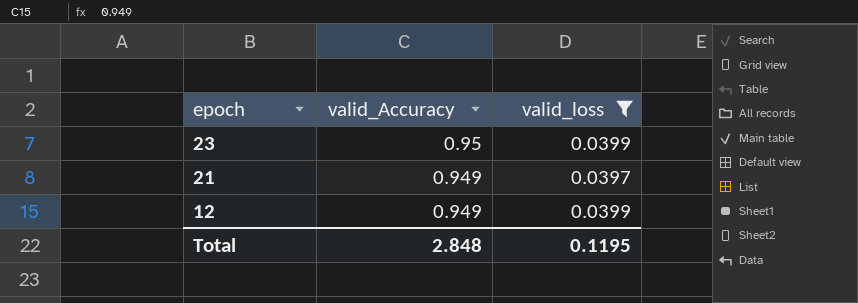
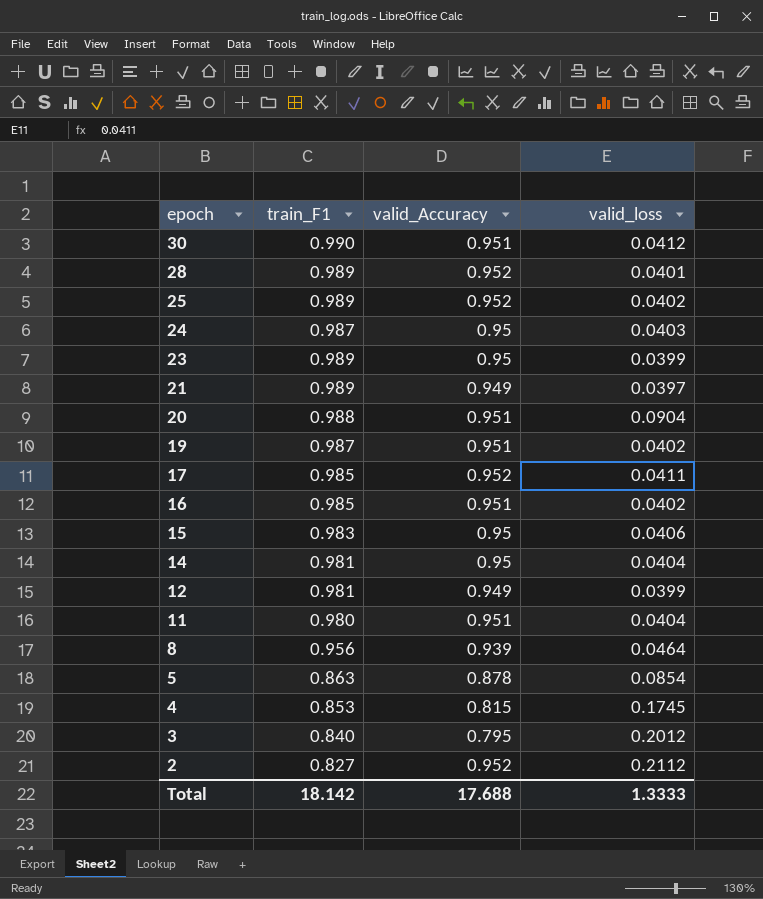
filter: valid_loss <= 0.0399 -> none
column train_F1 | position: none -> 2
Total | valid_Accuracy: 2.848 -> 17.688
Total | valid_loss: 0.1195 -> 1.3333

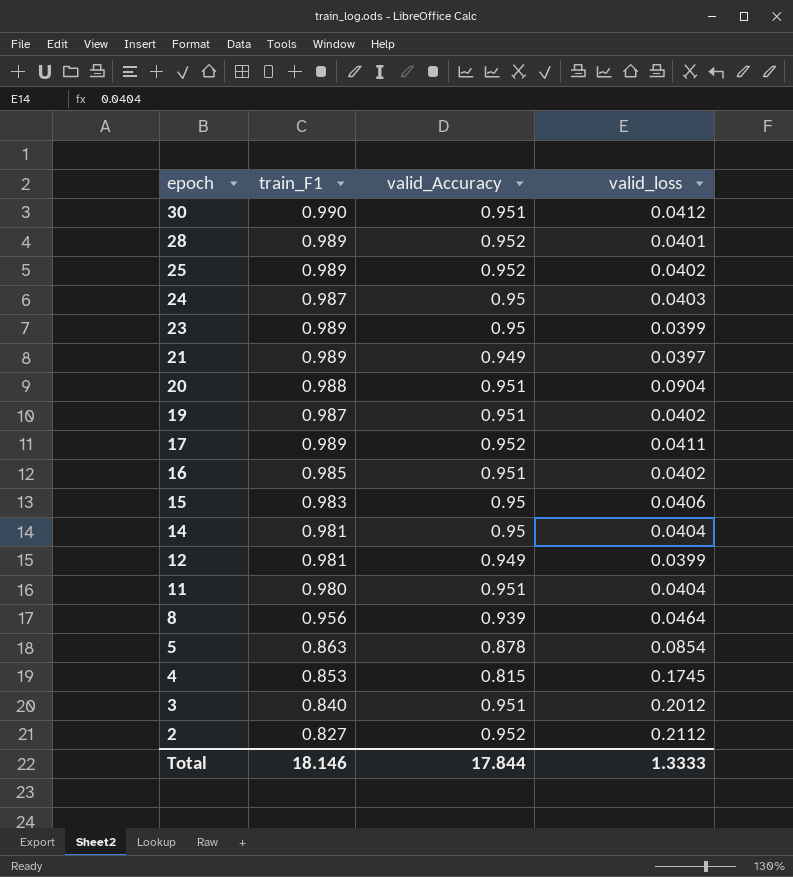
17 | train_F1: 0.985 -> 0.989
3 | valid_Accuracy: 0.795 -> 0.951
Total | train_F1: 18.142 -> 18.146
Total | valid_Accuracy: 17.688 -> 17.844

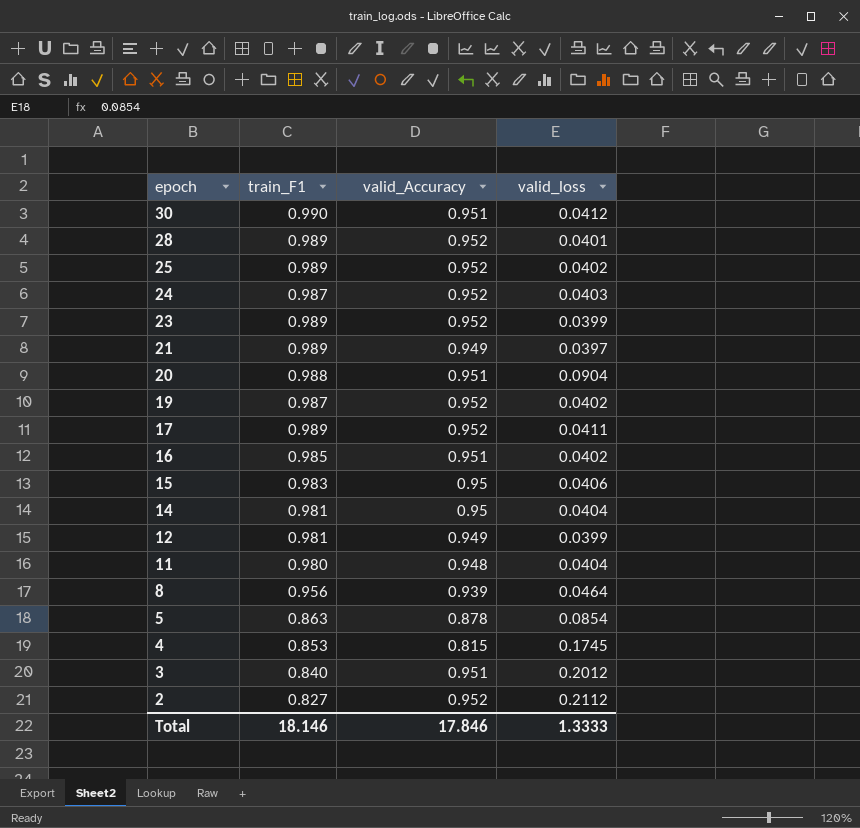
24 | valid_Accuracy: 0.95 -> 0.952
23 | valid_Accuracy: 0.95 -> 0.952
19 | valid_Accuracy: 0.951 -> 0.952
11 | valid_Accuracy: 0.951 -> 0.948
Total | valid_Accuracy: 17.844 -> 17.846

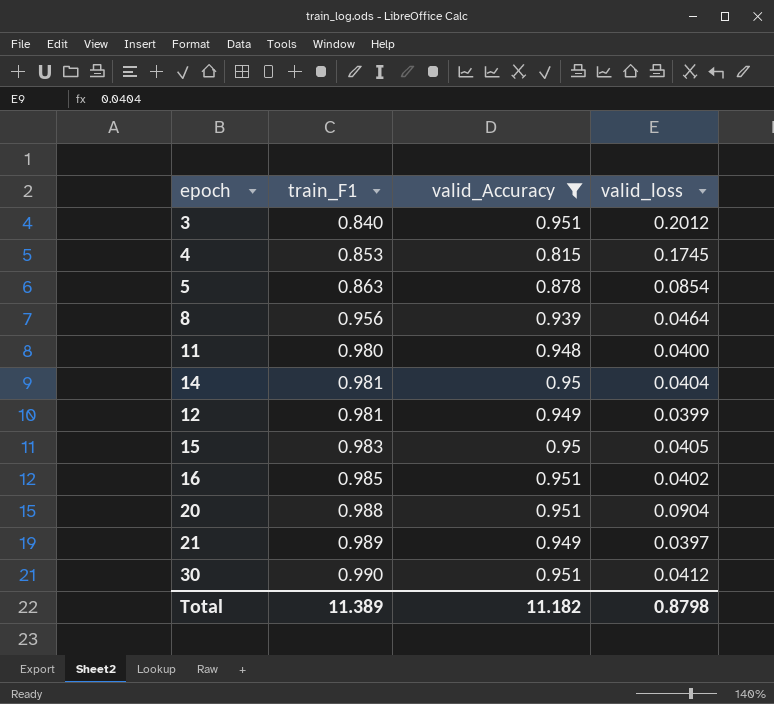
filter: none -> valid_Accuracy != 0.952
row order: epoch descending -> train_F1 ascending
11 | valid_loss: 0.0404 -> 0.0400
15 | valid_loss: 0.0406 -> 0.0405
Total | train_F1: 18.146 -> 11.389
Total | valid_Accuracy: 17.846 -> 11.182
Total | valid_loss: 1.3333 -> 0.8798

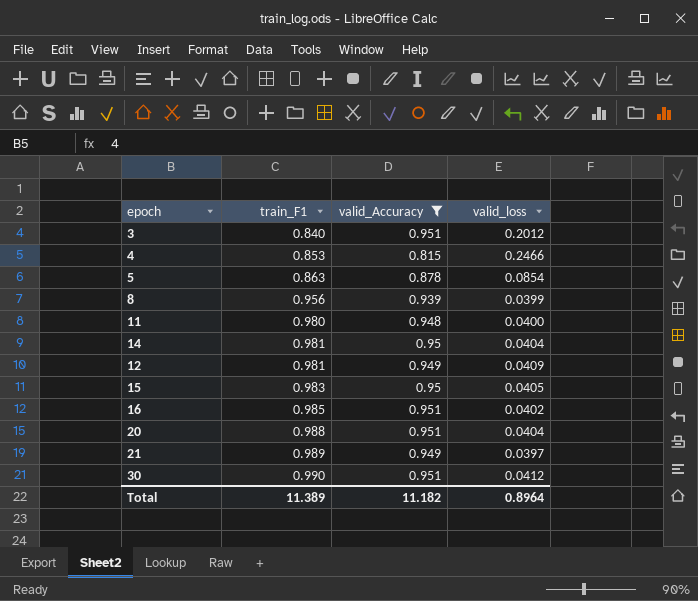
4 | valid_loss: 0.1745 -> 0.2466
8 | valid_loss: 0.0464 -> 0.0399
12 | valid_loss: 0.0399 -> 0.0409
20 | valid_loss: 0.0904 -> 0.0404
Total | valid_loss: 0.8798 -> 0.8964

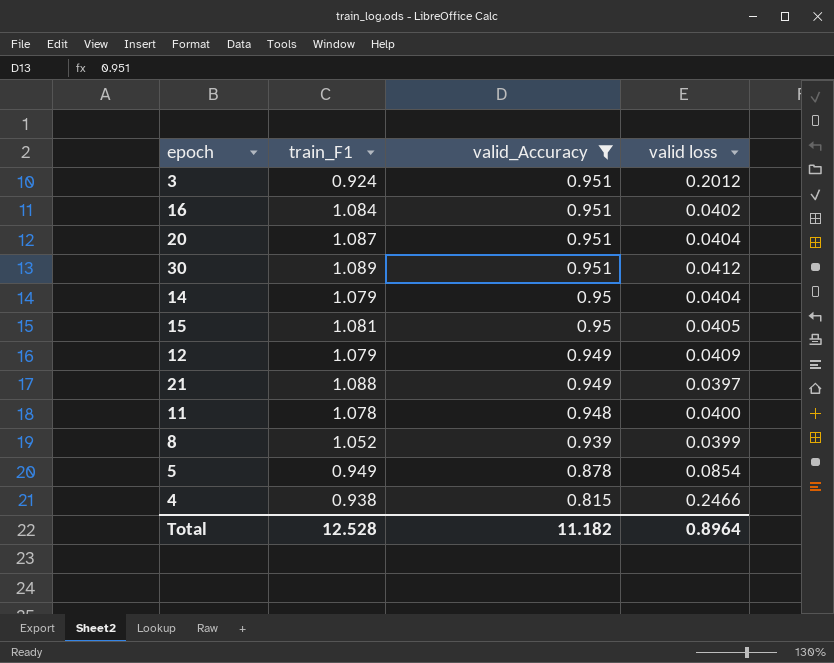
row order: train_F1 ascending -> valid_Accuracy descending
column name: valid_loss -> valid loss
3 | train_F1: 0.840 -> 0.924
16 | train_F1: 0.985 -> 1.084
20 | train_F1: 0.988 -> 1.087
30 | train_F1: 0.990 -> 1.089
14 | train_F1: 0.981 -> 1.079
15 | train_F1: 0.983 -> 1.081
12 | train_F1: 0.981 -> 1.079
21 | train_F1: 0.989 -> 1.088
11 | train_F1: 0.980 -> 1.078
8 | train_F1: 0.956 -> 1.052
5 | train_F1: 0.863 -> 0.949
4 | train_F1: 0.853 -> 0.938
Total | train_F1: 11.389 -> 12.528

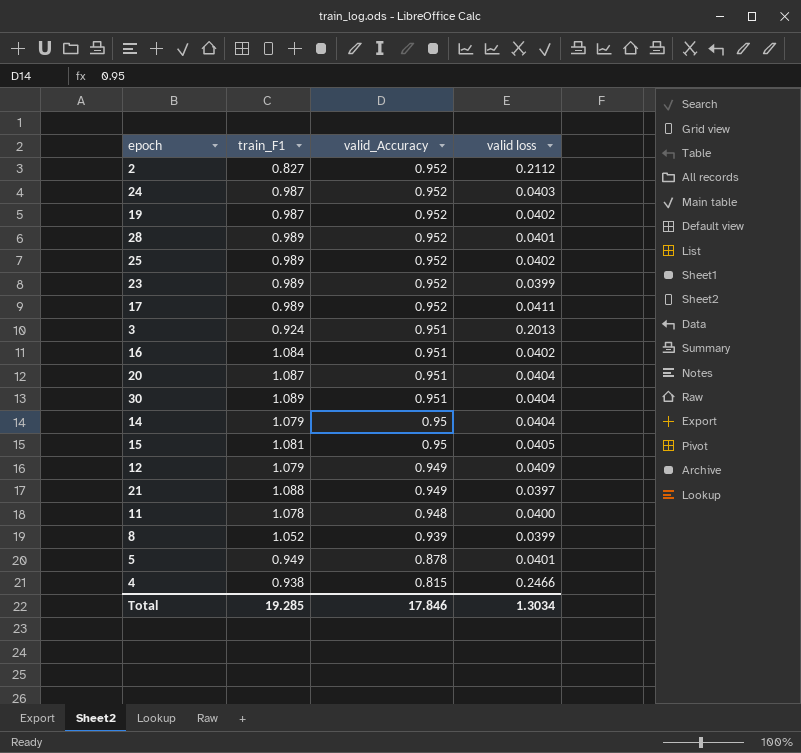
filter: valid_Accuracy != 0.952 -> none
3 | valid loss: 0.2012 -> 0.2013
30 | valid loss: 0.0412 -> 0.0404
5 | valid loss: 0.0854 -> 0.0401
Total | train_F1: 12.528 -> 19.285
Total | valid_Accuracy: 11.182 -> 17.846
Total | valid loss: 0.8964 -> 1.3034

